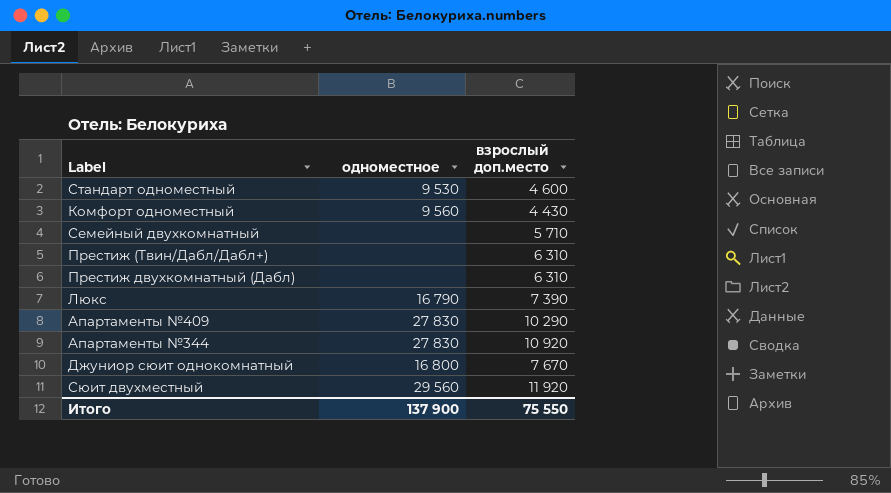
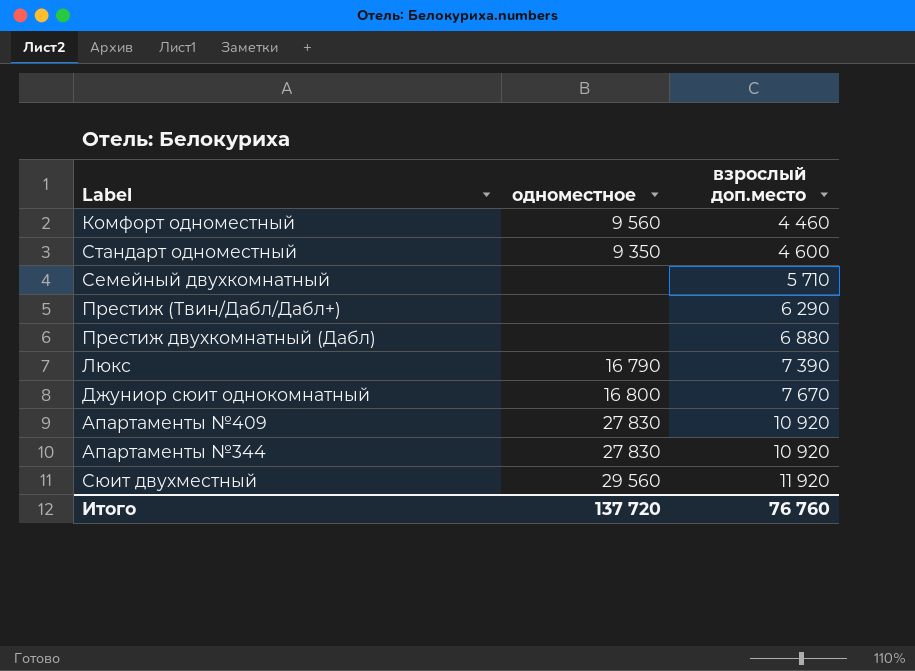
row order: none -> взрослый доп.место ascending
Комфорт одноместный | взрослый доп.место: 4 430 -> 4 460
Стандарт одноместный | одноместное: 9 530 -> 9 350
Престиж (Твин/Дабл/Дабл+) | взрослый доп.место: 6 310 -> 6 290
Престиж двухкомнатный (Дабл) | взрослый доп.место: 6 310 -> 6 880
Апартаменты №409 | взрослый доп.место: 10 290 -> 10 920
Итого | одноместное: 137 900 -> 137 720
Итого | взрослый доп.место: 75 550 -> 76 760

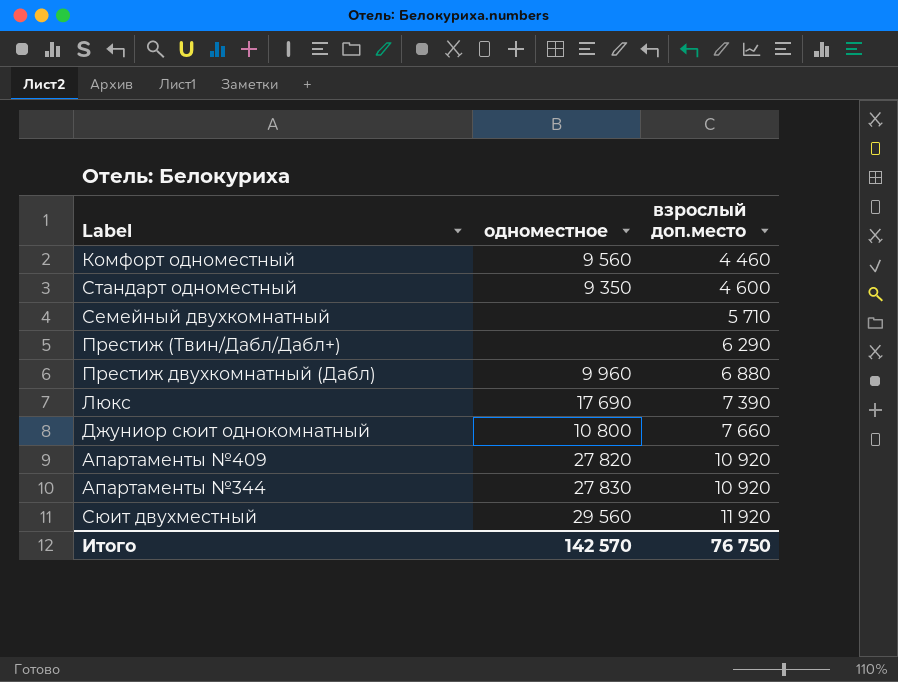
Престиж двухкомнатный (Дабл) | одноместное: none -> 9 960
Люкс | одноместное: 16 790 -> 17 690
Джуниор сюит однокомнатный | одноместное: 16 800 -> 10 800
Джуниор сюит однокомнатный | взрослый доп.место: 7 670 -> 7 660
Апартаменты №409 | одноместное: 27 830 -> 27 820
Итого | одноместное: 137 720 -> 142 570
Итого | взрослый доп.место: 76 760 -> 76 750

